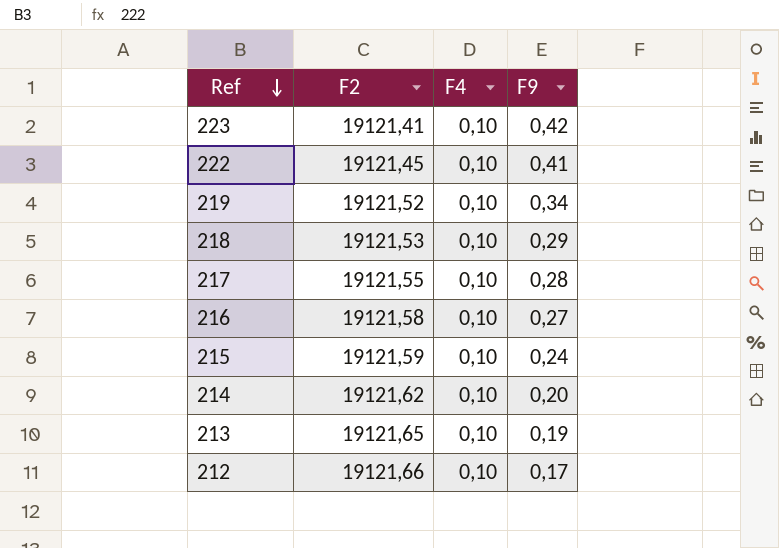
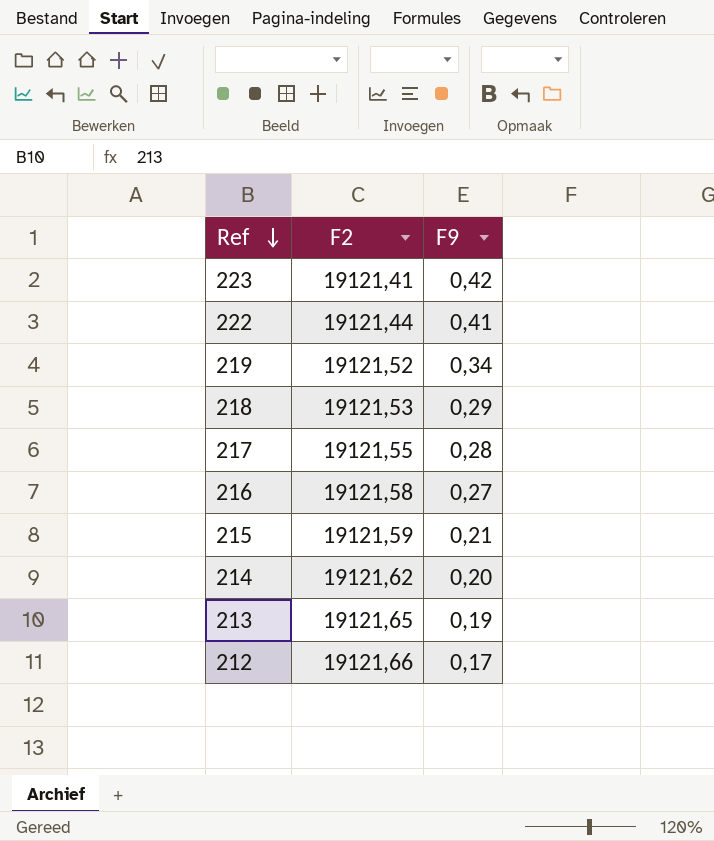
column F4 | position: 3 -> none
222 | F2: 19121,45 -> 19121,44
215 | F9: 0,24 -> 0,21

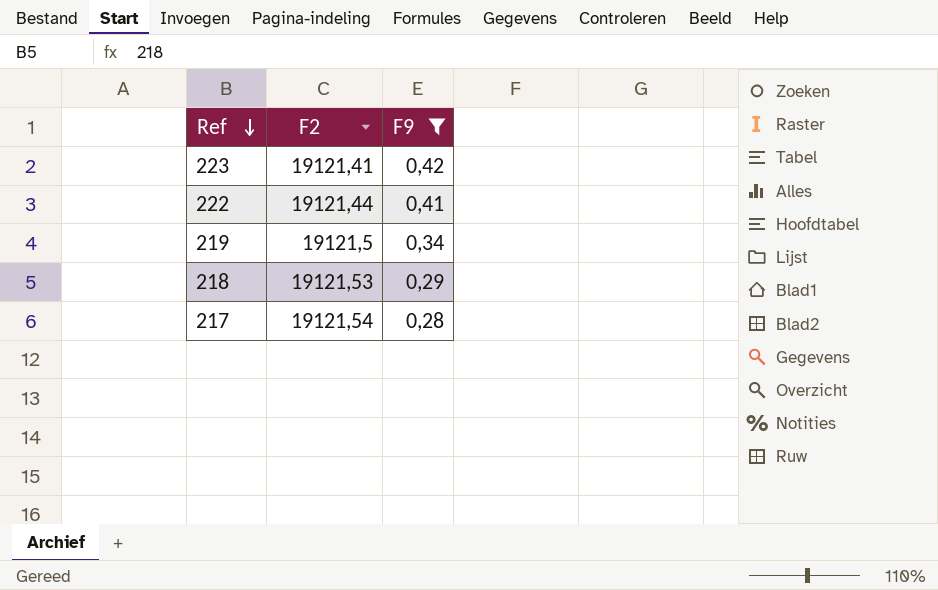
filter: none -> F9 >= 0,28
219 | F2: 19121,52 -> 19121,5
217 | F2: 19121,55 -> 19121,54

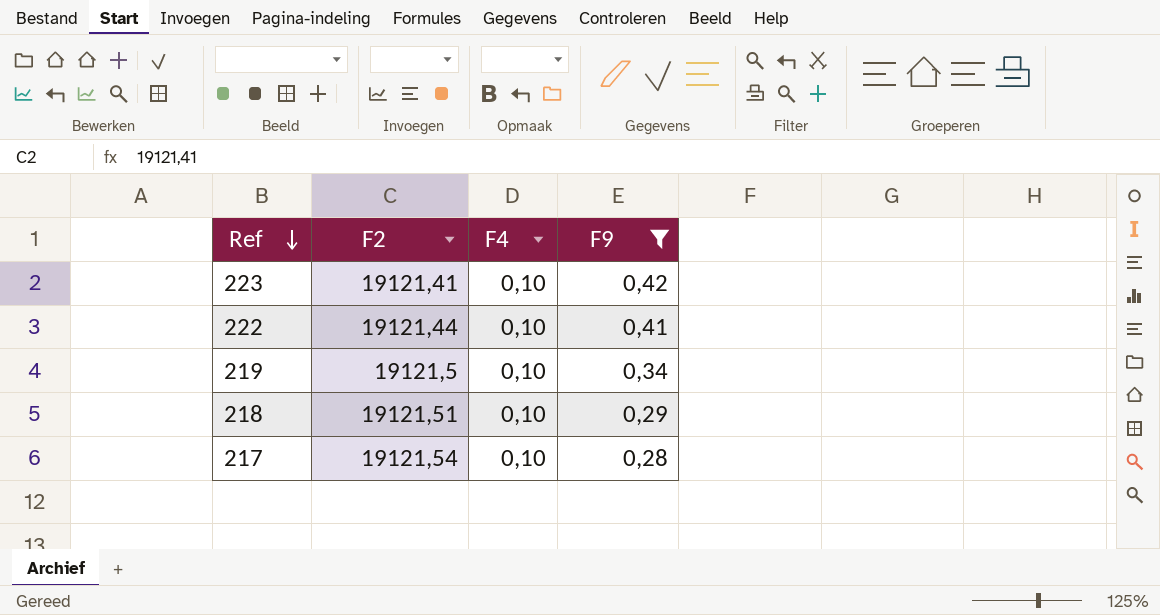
column F4 | position: none -> 3
218 | F2: 19121,53 -> 19121,51

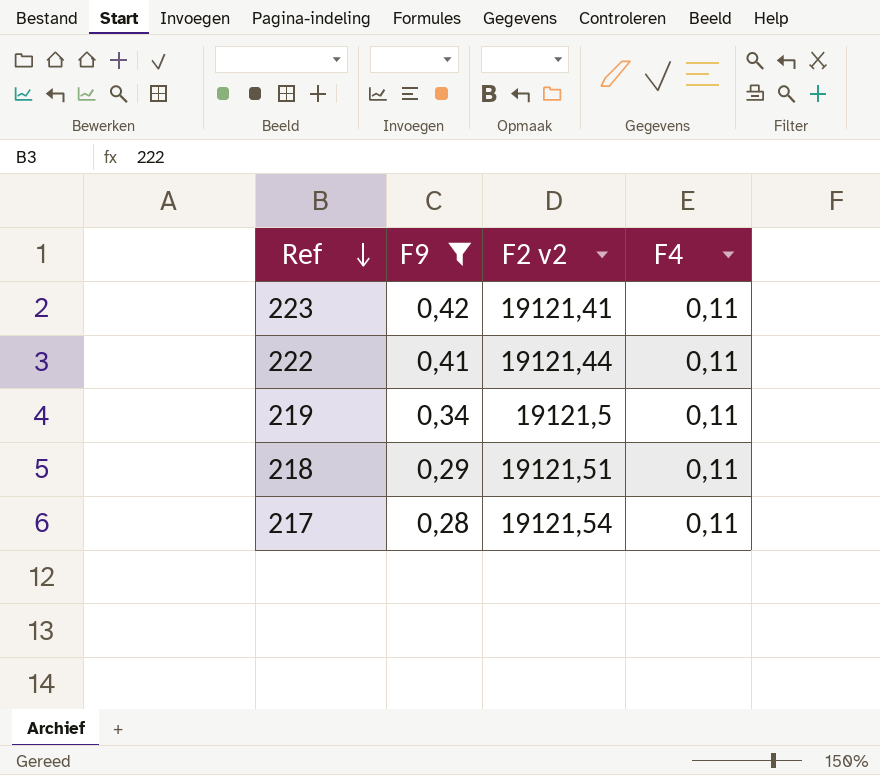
column F9 | position: 4 -> 2
column name: F2 -> F2 v2
223 | F4: 0,10 -> 0,11
222 | F4: 0,10 -> 0,11
219 | F4: 0,10 -> 0,11
218 | F4: 0,10 -> 0,11
217 | F4: 0,10 -> 0,11

